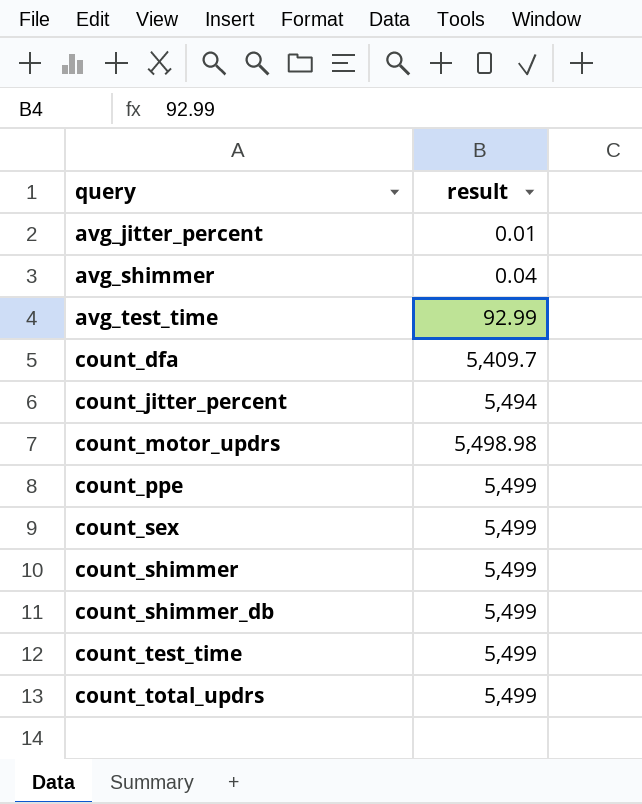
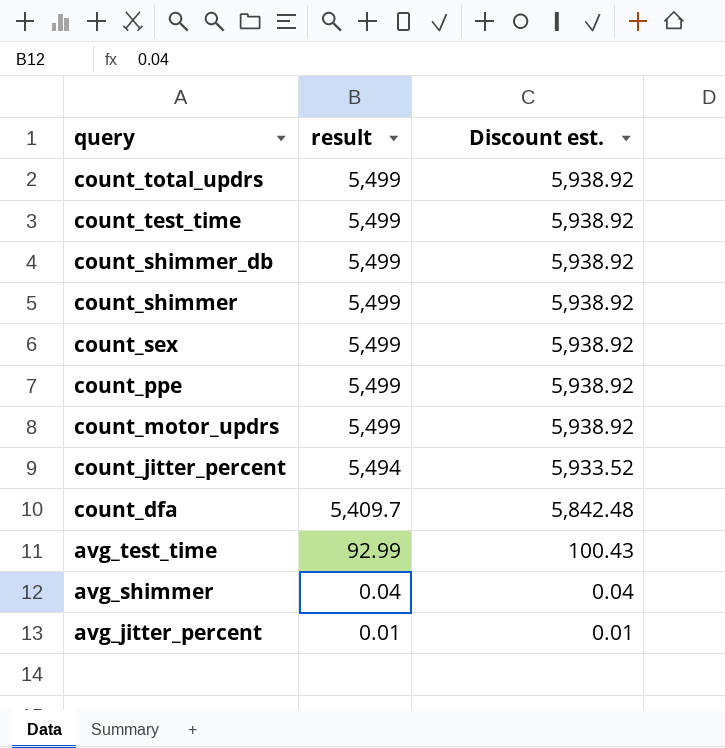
row order: query ascending -> query descending
column Discount est. | formula: none -> [result] * 1.08
count_motor_updrs | result: 5,498.98 -> 5,499

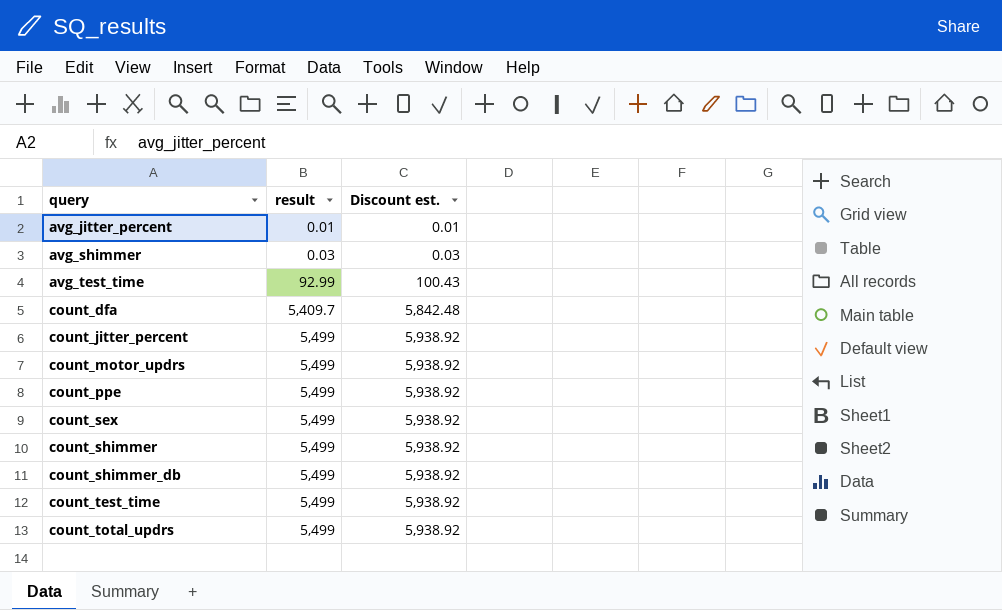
row order: query descending -> query ascending
avg_shimmer | result: 0.04 -> 0.03
avg_shimmer | Discount est.: 0.04 -> 0.03
count_jitter_percent | result: 5,494 -> 5,499
count_jitter_percent | Discount est.: 5,933.52 -> 5,938.92

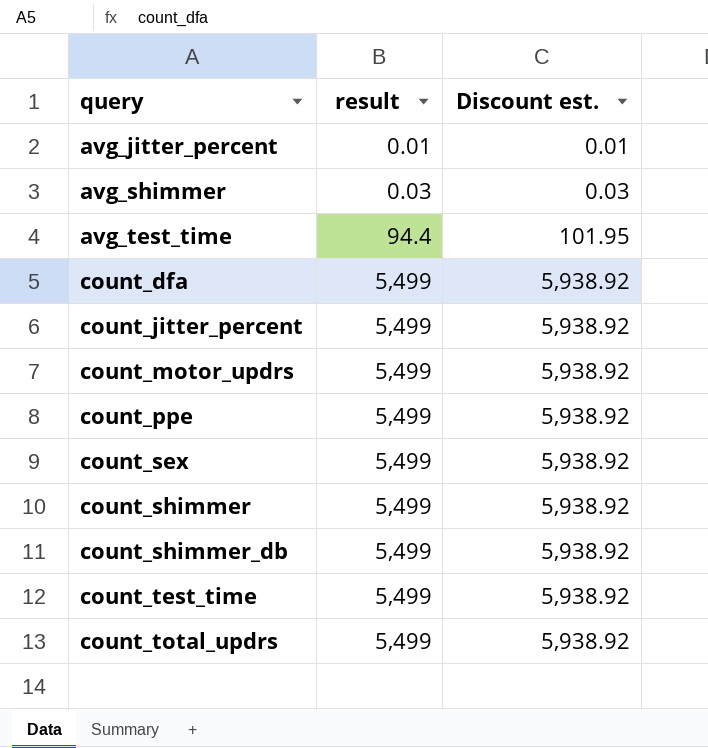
avg_test_time | result: 92.99 -> 94.4
avg_test_time | Discount est.: 100.43 -> 101.95
count_dfa | result: 5,409.7 -> 5,499
count_dfa | Discount est.: 5,842.48 -> 5,938.92

